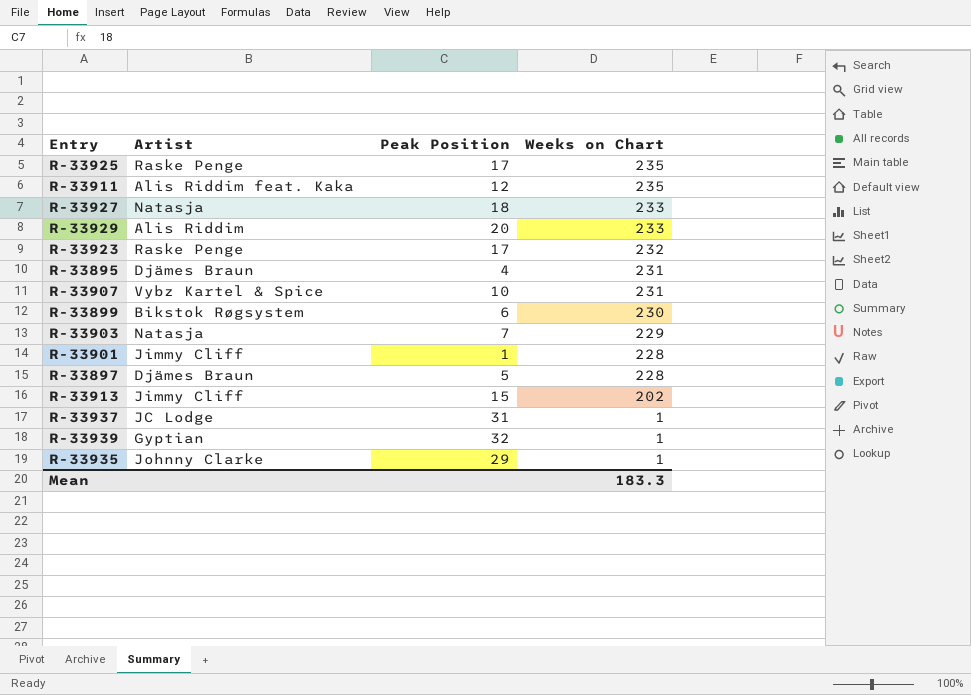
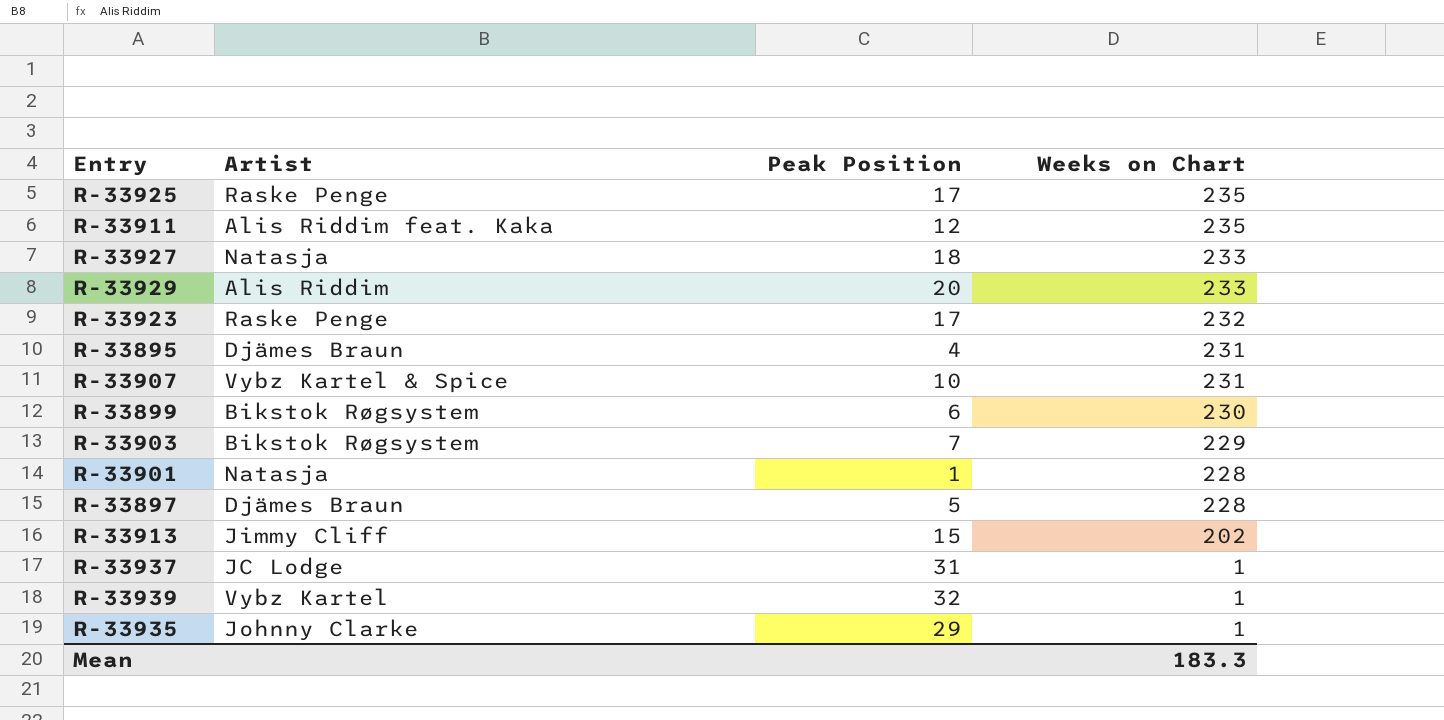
R-33903 | Artist: Natasja -> Bikstok Røgsystem
R-33901 | Artist: Jimmy Cliff -> Natasja
R-33939 | Artist: Gyptian -> Vybz Kartel

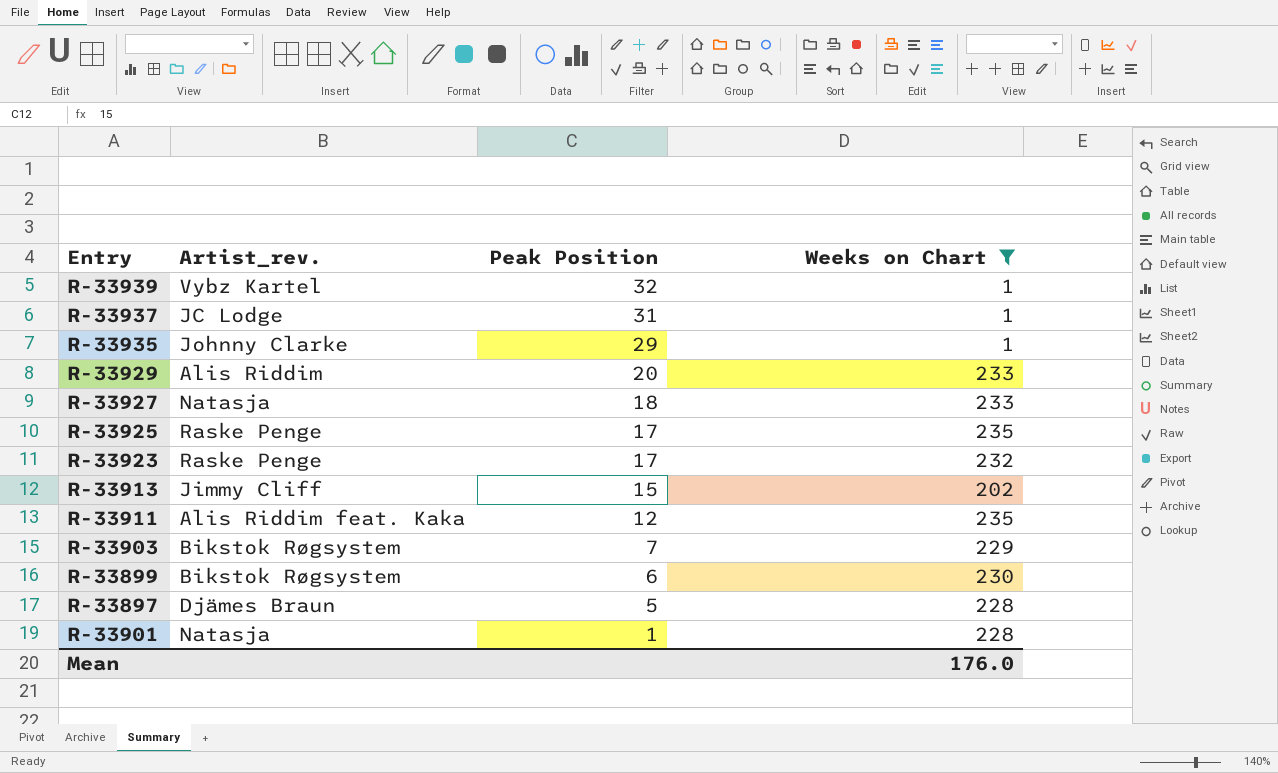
filter: none -> Weeks on Chart != 231
row order: Weeks on Chart descending -> Peak Position descending
column name: Artist -> Artist_rev.
Mean | Weeks on Chart: 183.3 -> 176.0

